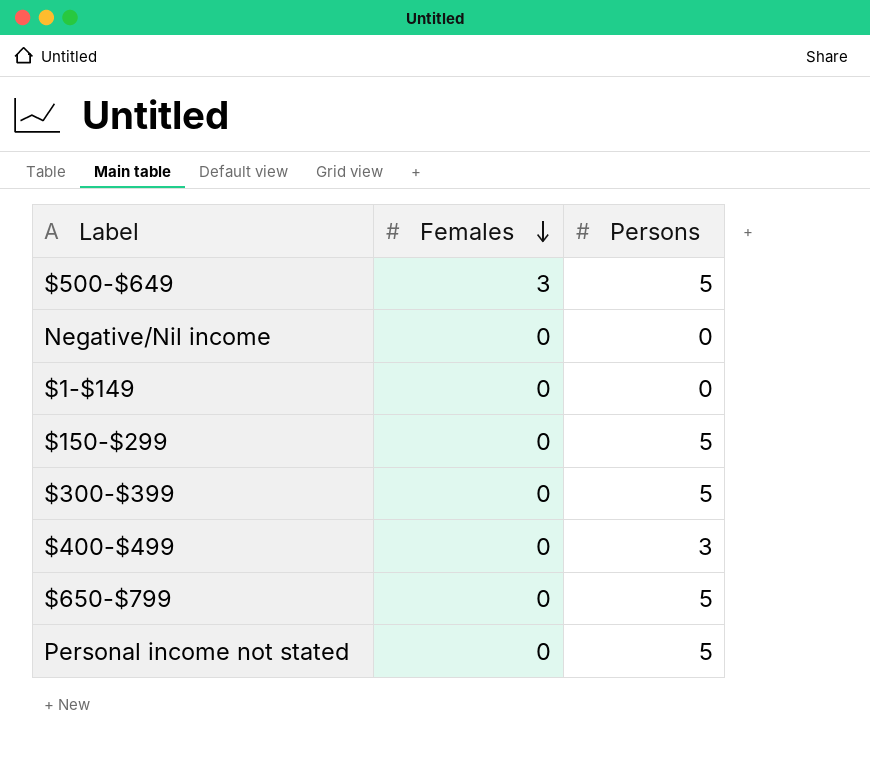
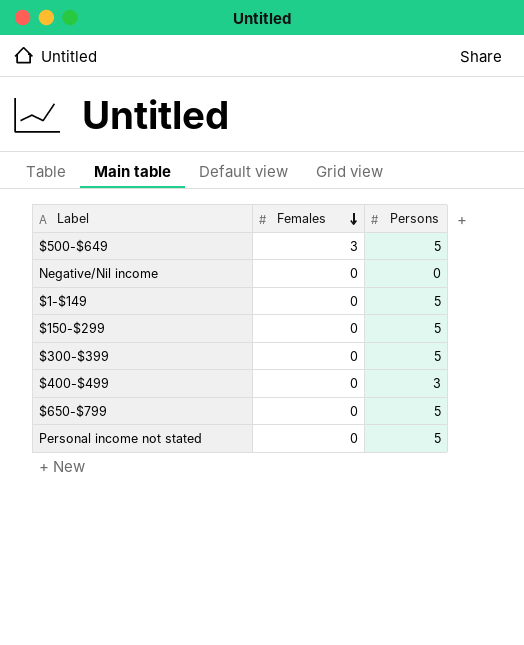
$1-$149 | Persons: 0 -> 5

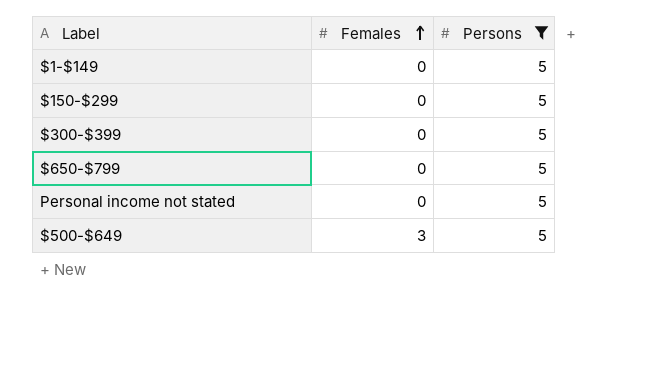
filter: none -> Persons = 5
row order: Females descending -> Females ascending

